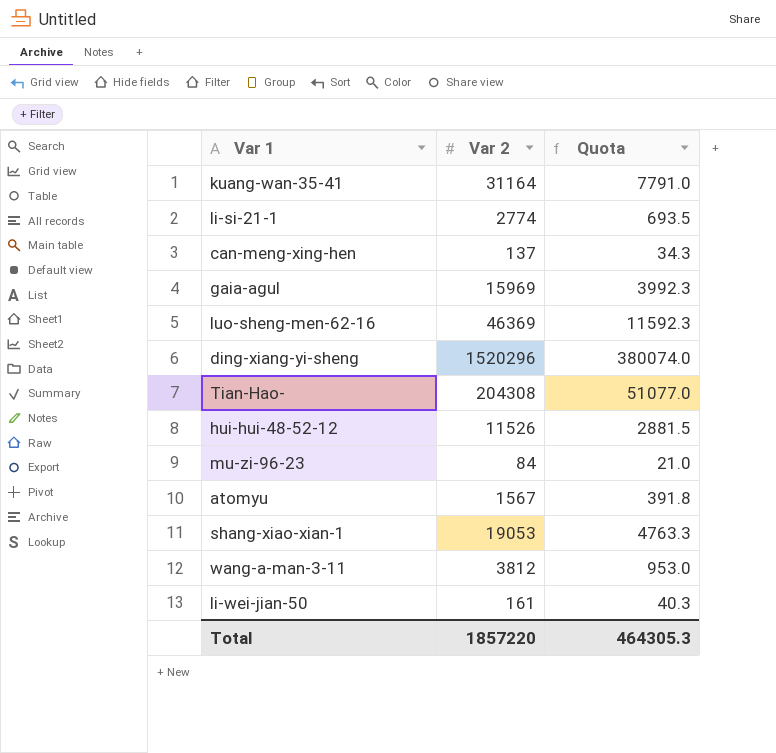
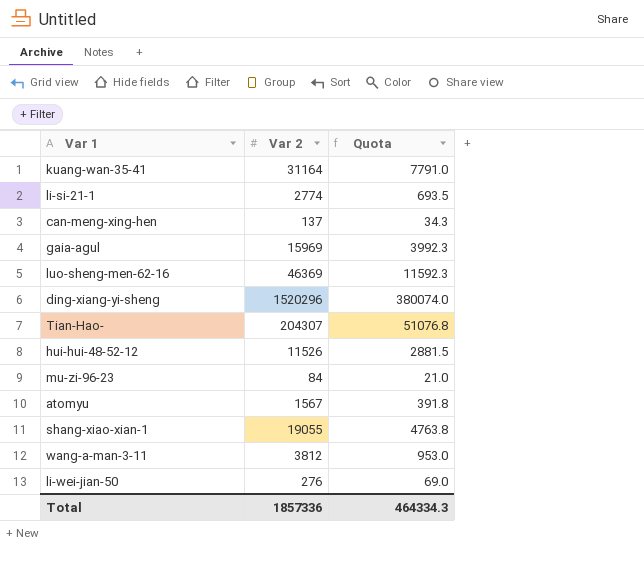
Tian-Hao- | Var 2: 204308 -> 204307
Tian-Hao- | Quota: 51077.0 -> 51076.8
shang-xiao-xian-1 | Var 2: 19053 -> 19055
shang-xiao-xian-1 | Quota: 4763.3 -> 4763.8
li-wei-jian-50 | Var 2: 161 -> 276
li-wei-jian-50 | Quota: 40.3 -> 69.0
Total | Var 2: 1857220 -> 1857336
Total | Quota: 464305.3 -> 464334.3

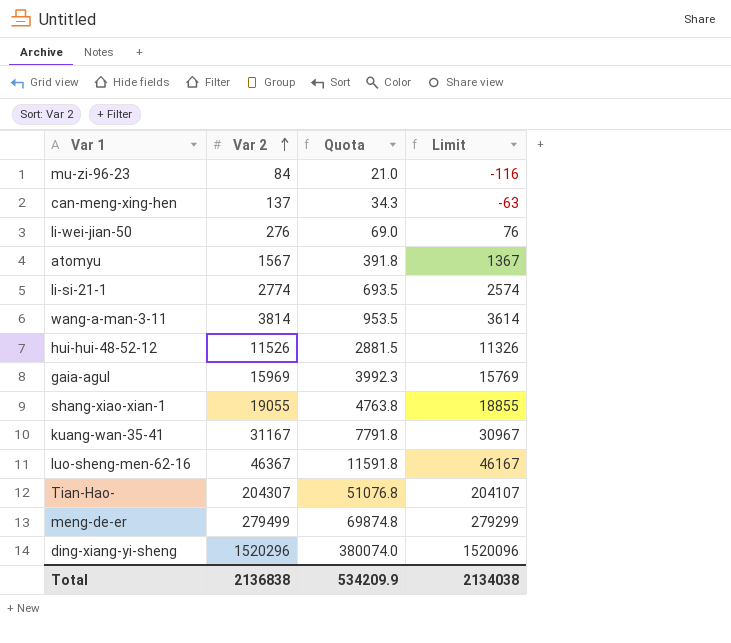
row order: none -> Var 2 ascending
column Limit | formula: none -> [Var 2] - 200
wang-a-man-3-11 | Var 2: 3812 -> 3814
wang-a-man-3-11 | Quota: 953.0 -> 953.5
kuang-wan-35-41 | Var 2: 31164 -> 31167
kuang-wan-35-41 | Quota: 7791.0 -> 7791.8
luo-sheng-men-62-16 | Var 2: 46369 -> 46367
luo-sheng-men-62-16 | Quota: 11592.3 -> 11591.8
row meng-de-er: none -> 279499 | 69874.8 | 279299
Total | Var 2: 1857336 -> 2136838
Total | Quota: 464334.3 -> 534209.9

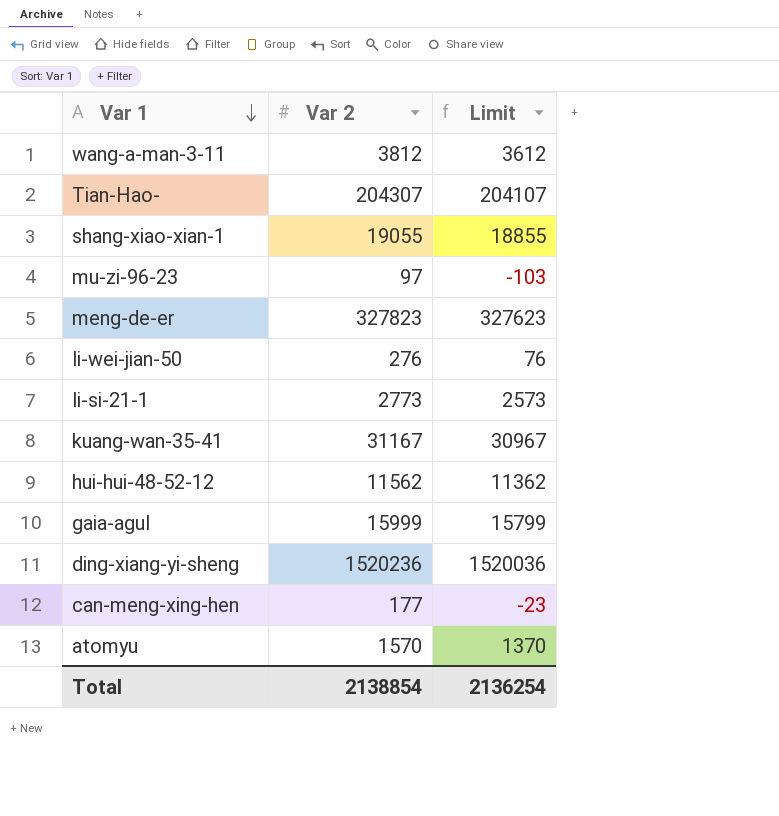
row order: Var 2 ascending -> Var 1 descending
column Quota | formula: [Var 2] * 0.25 -> none
row luo-sheng-men-62-16: 46367 | 11591.8 | 46167 -> none
wang-a-man-3-11 | Var 2: 3814 -> 3812
wang-a-man-3-11 | Limit: 3614 -> 3612
mu-zi-96-23 | Var 2: 84 -> 97
mu-zi-96-23 | Limit: -116 -> -103
meng-de-er | Var 2: 279499 -> 327823
meng-de-er | Limit: 279299 -> 327623
li-si-21-1 | Var 2: 2774 -> 2773
li-si-21-1 | Limit: 2574 -> 2573
hui-hui-48-52-12 | Var 2: 11526 -> 11562
hui-hui-48-52-12 | Limit: 11326 -> 11362
gaia-agul | Var 2: 15969 -> 15999
gaia-agul | Limit: 15769 -> 15799
ding-xiang-yi-sheng | Var 2: 1520296 -> 1520236
ding-xiang-yi-sheng | Limit: 1520096 -> 1520036
can-meng-xing-hen | Var 2: 137 -> 177
can-meng-xing-hen | Limit: -63 -> -23
atomyu | Var 2: 1567 -> 1570
atomyu | Limit: 1367 -> 1370
Total | Var 2: 2136838 -> 2138854
Total | Limit: 2134038 -> 2136254

